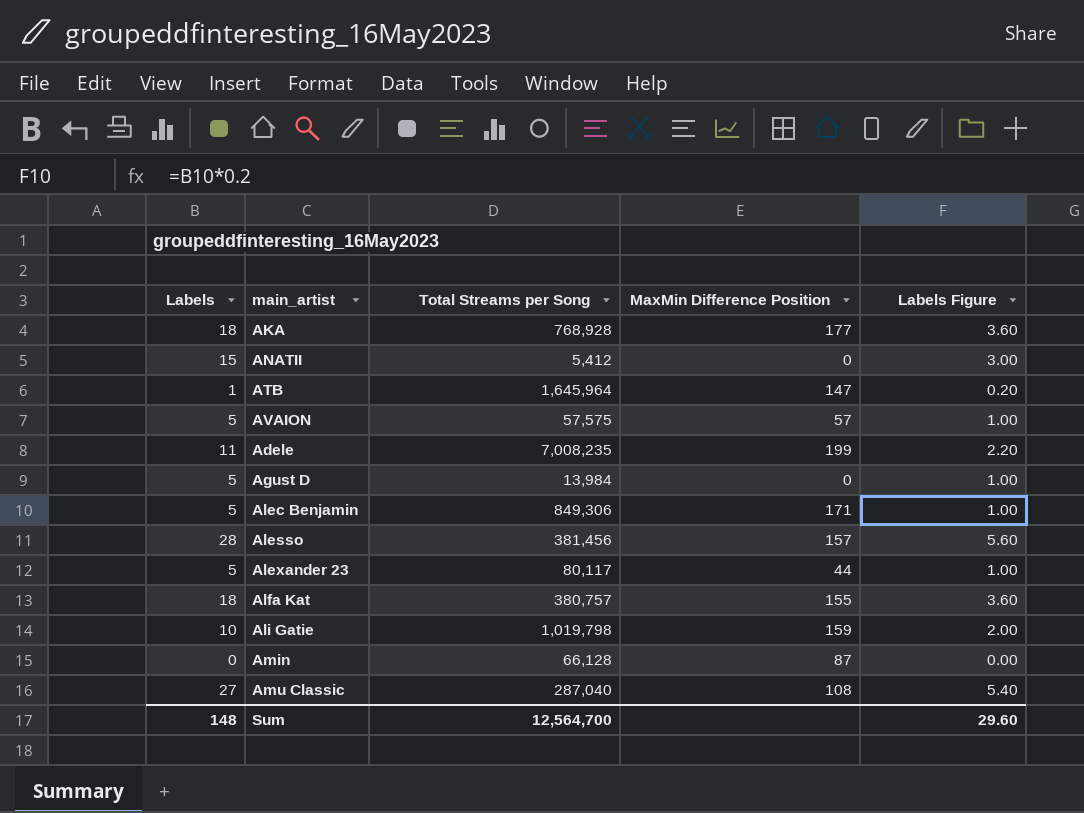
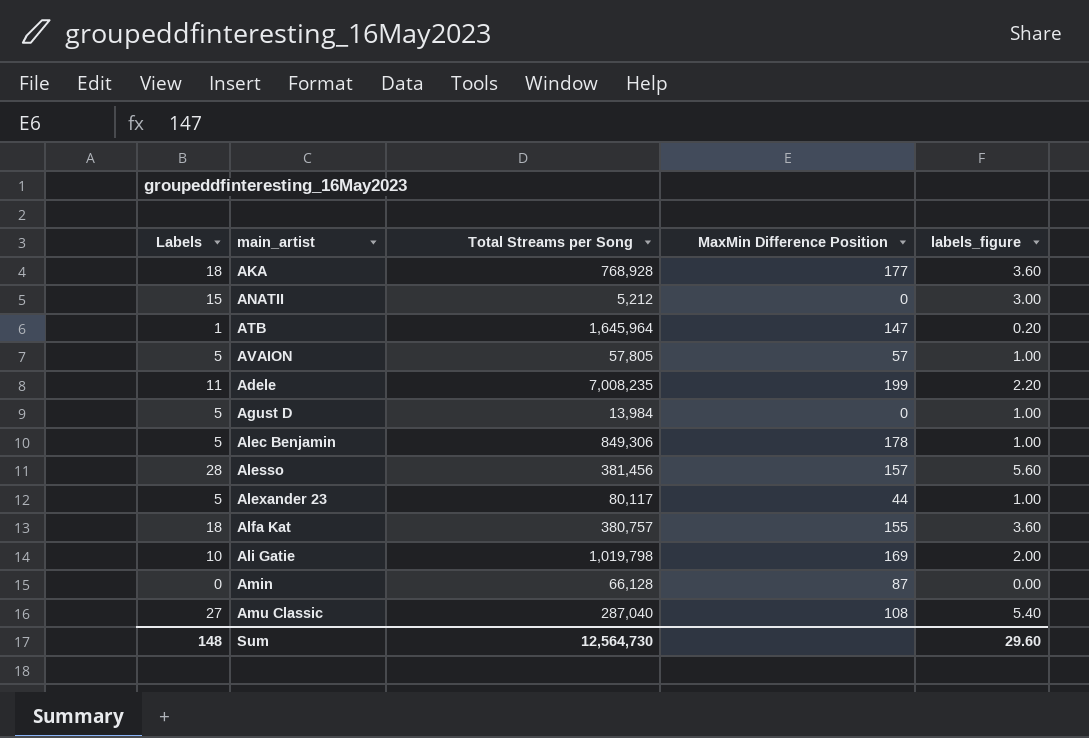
column name: Labels Figure -> labels_figure
ANATII | Total Streams per Song: 5,412 -> 5,212
AVAION | Total Streams per Song: 57,575 -> 57,805
Alec Benjamin | MaxMin Difference Position: 171 -> 178
Ali Gatie | MaxMin Difference Position: 159 -> 169
Sum | Total Streams per Song: 12,564,700 -> 12,564,730

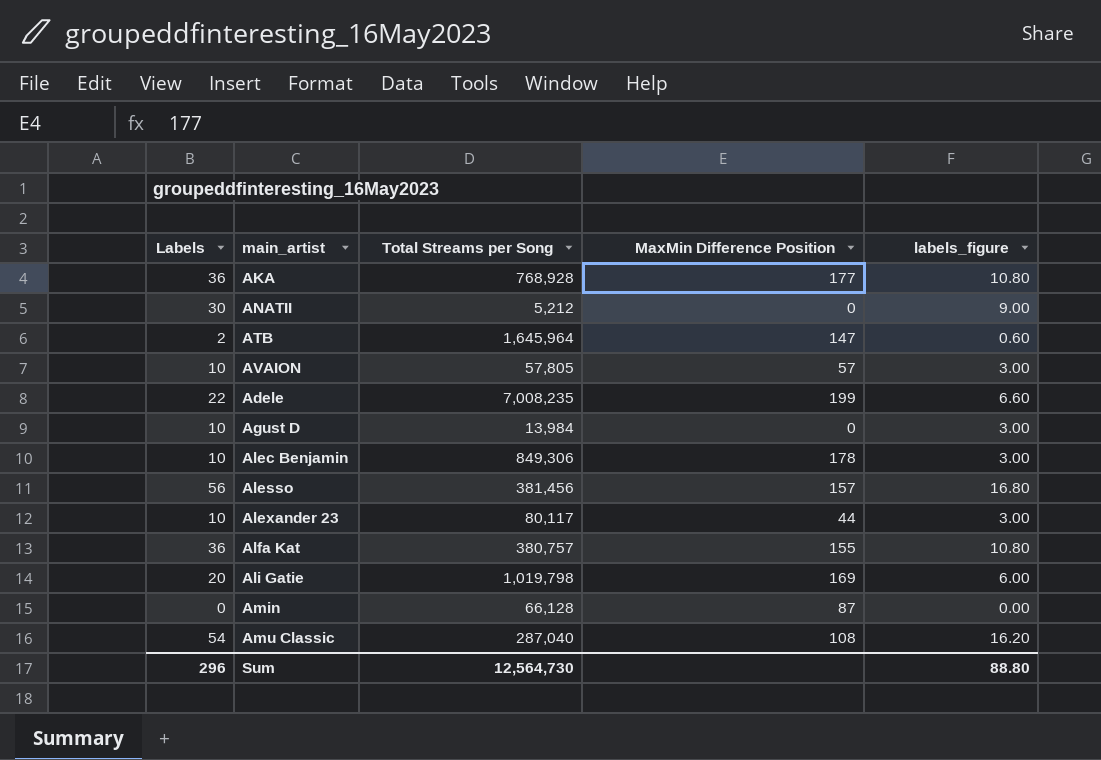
column labels_figure | formula: [Labels] * 0.2 -> [Labels] * 0.3
AKA | Labels: 18 -> 36
ANATII | Labels: 15 -> 30
ATB | Labels: 1 -> 2
AVAION | Labels: 5 -> 10
Adele | Labels: 11 -> 22
Agust D | Labels: 5 -> 10
Alec Benjamin | Labels: 5 -> 10
Alesso | Labels: 28 -> 56
Alexander 23 | Labels: 5 -> 10
Alfa Kat | Labels: 18 -> 36
Ali Gatie | Labels: 10 -> 20
Amu Classic | Labels: 27 -> 54
Sum | Labels: 148 -> 296
Sum | labels_figure: 29.60 -> 88.80

